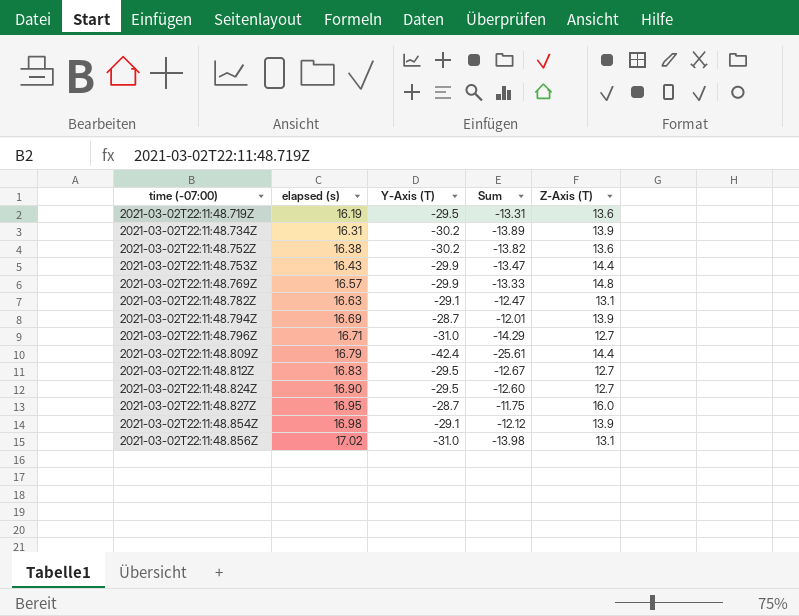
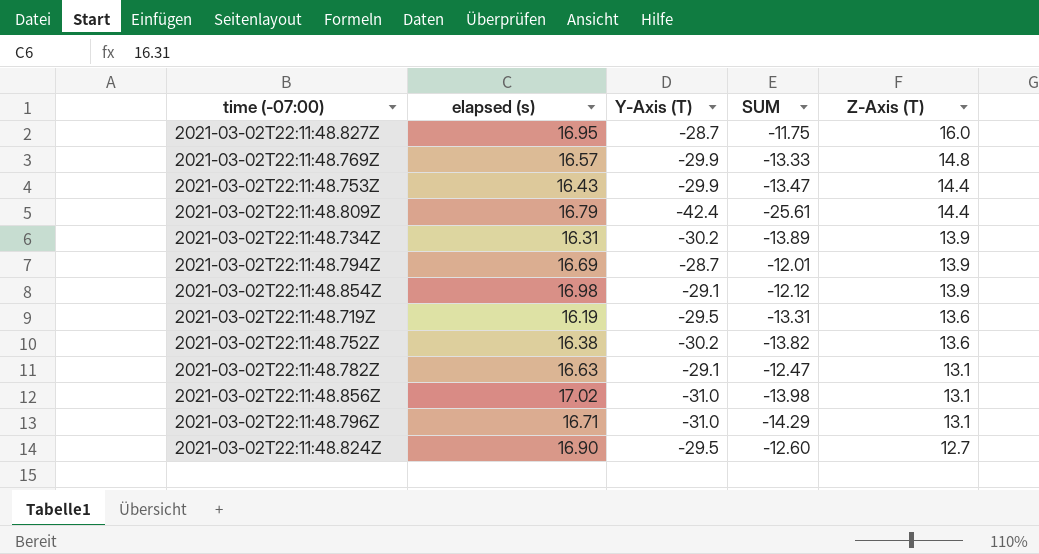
row order: time (-07:00) ascending -> Z-Axis (T) descending
column name: Sum -> SUM
row 2021-03-02T22:11:48.812Z: 16.83 | -29.5 | -12.67 | 12.7 -> none
2021-03-02T22:11:48.796Z | Z-Axis (T): 12.7 -> 13.1

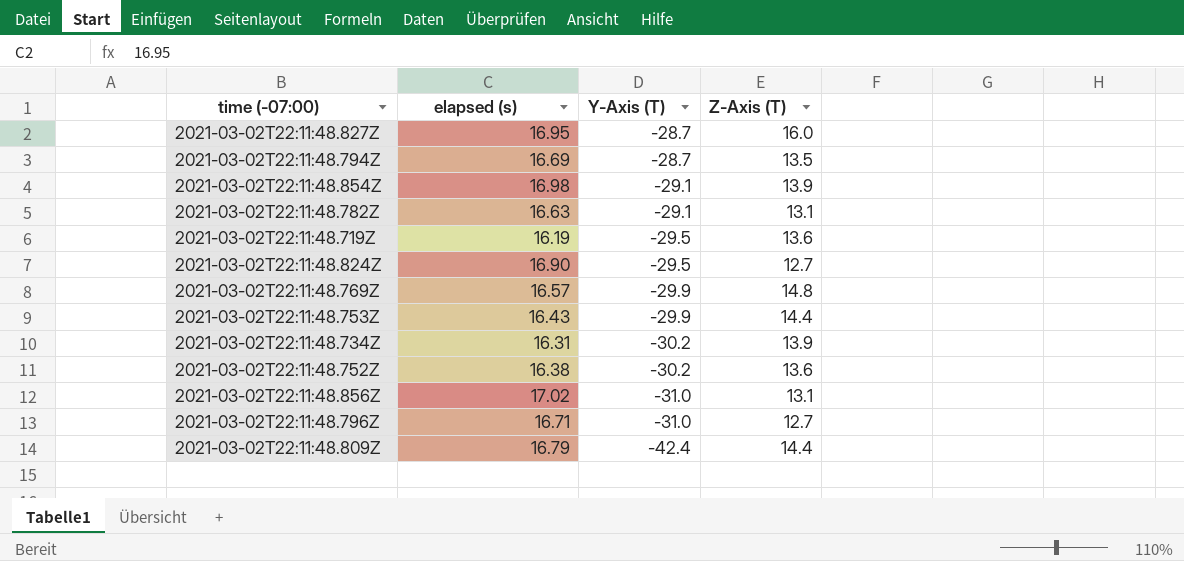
row order: Z-Axis (T) descending -> Y-Axis (T) descending
column SUM | formula: [elapsed (s)] + [Y-Axis (T)] -> none
2021-03-02T22:11:48.794Z | Z-Axis (T): 13.9 -> 13.5
2021-03-02T22:11:48.796Z | Z-Axis (T): 13.1 -> 12.7

